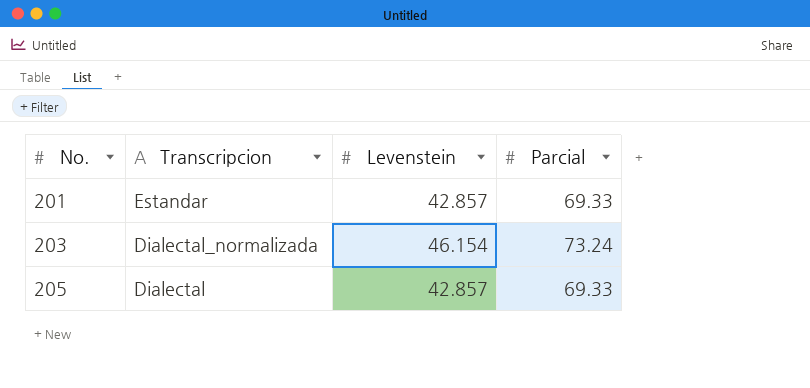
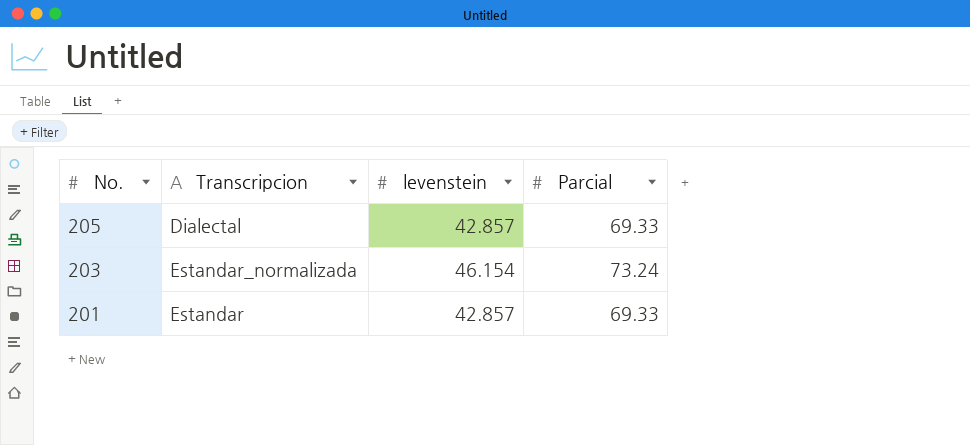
row order: No. ascending -> No. descending
column name: Levenstein -> levenstein
203 | Transcripcion: Dialectal_normalizada -> Estandar_normalizada

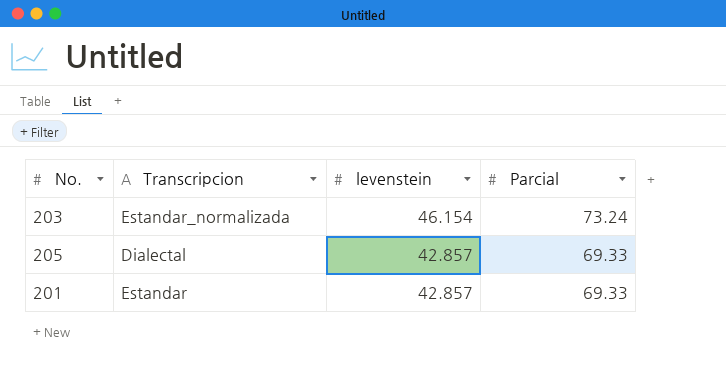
row order: No. descending -> levenstein descending

